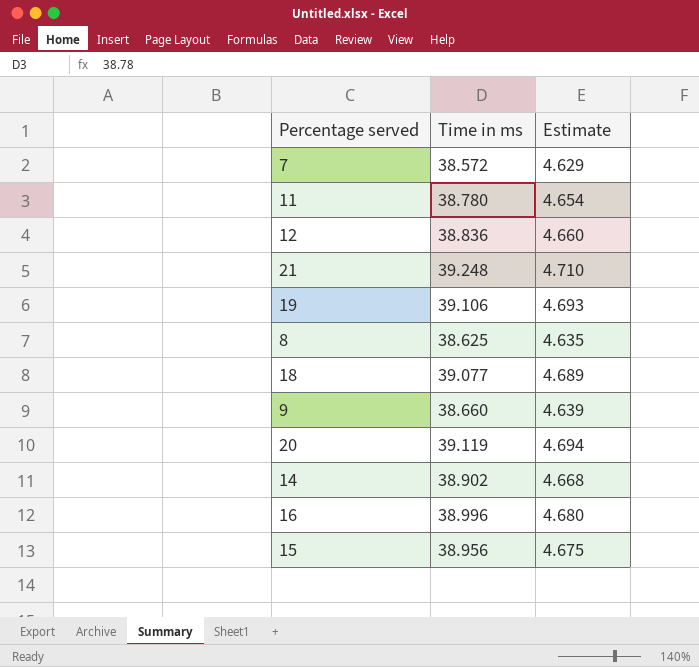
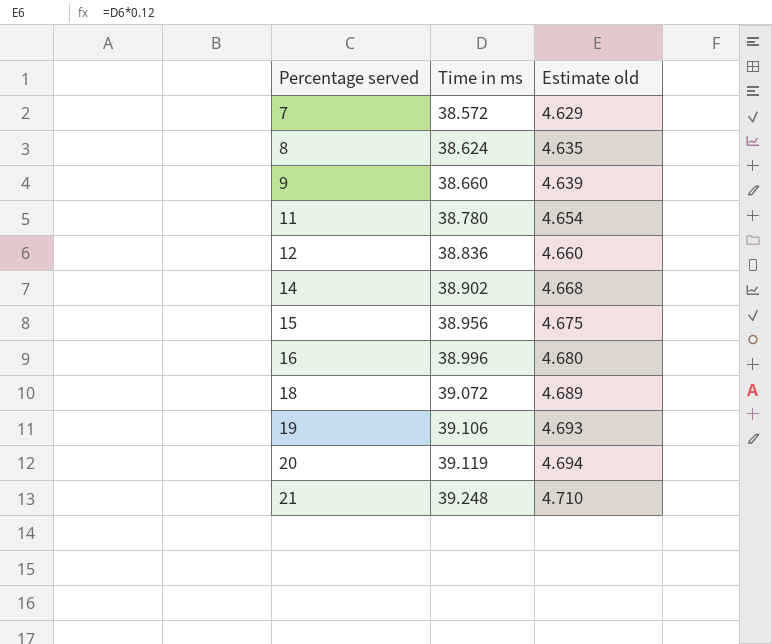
row order: none -> Percentage served ascending
column name: Estimate -> Estimate old
8 | Time in ms: 38.625 -> 38.624
18 | Time in ms: 39.077 -> 39.072

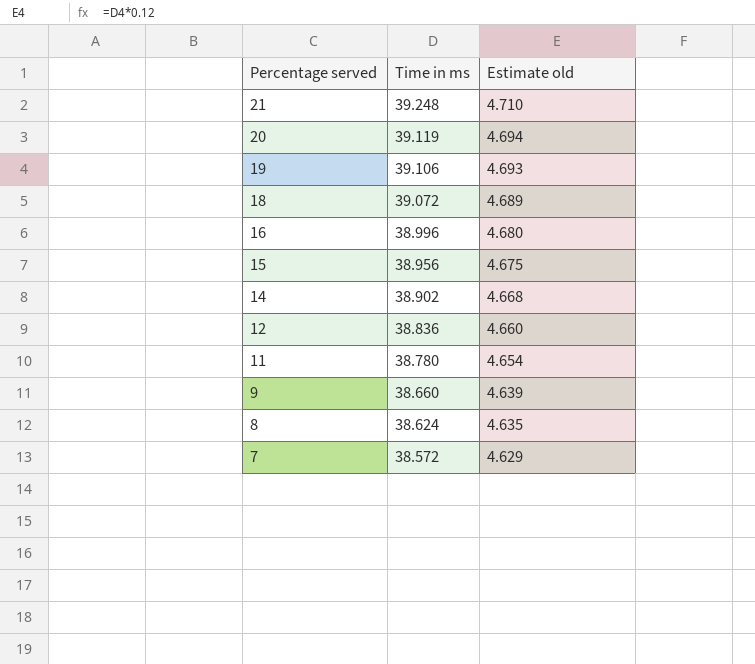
row order: Percentage served ascending -> Percentage served descending

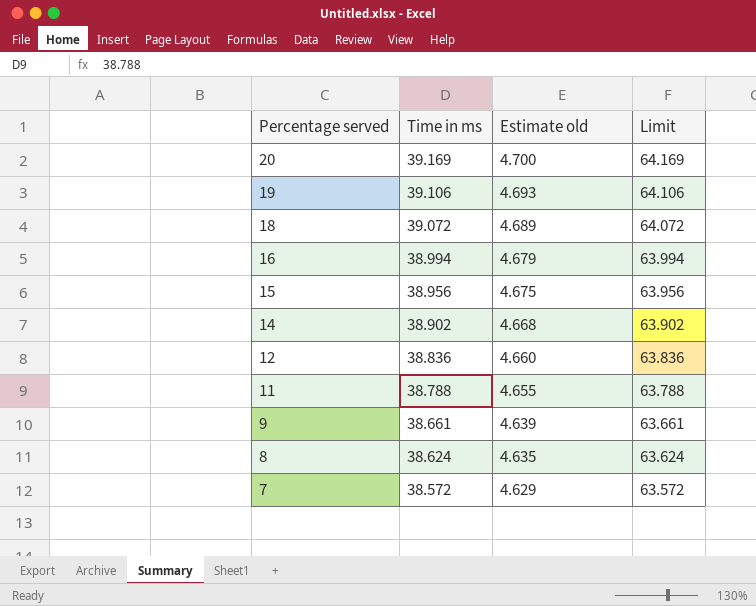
column Limit | formula: none -> [Time in ms] + 25
row 21: 39.248 | 4.710 -> none
20 | Time in ms: 39.119 -> 39.169
20 | Estimate old: 4.694 -> 4.700
16 | Time in ms: 38.996 -> 38.994
16 | Estimate old: 4.680 -> 4.679
11 | Time in ms: 38.780 -> 38.788
11 | Estimate old: 4.654 -> 4.655
9 | Time in ms: 38.660 -> 38.661

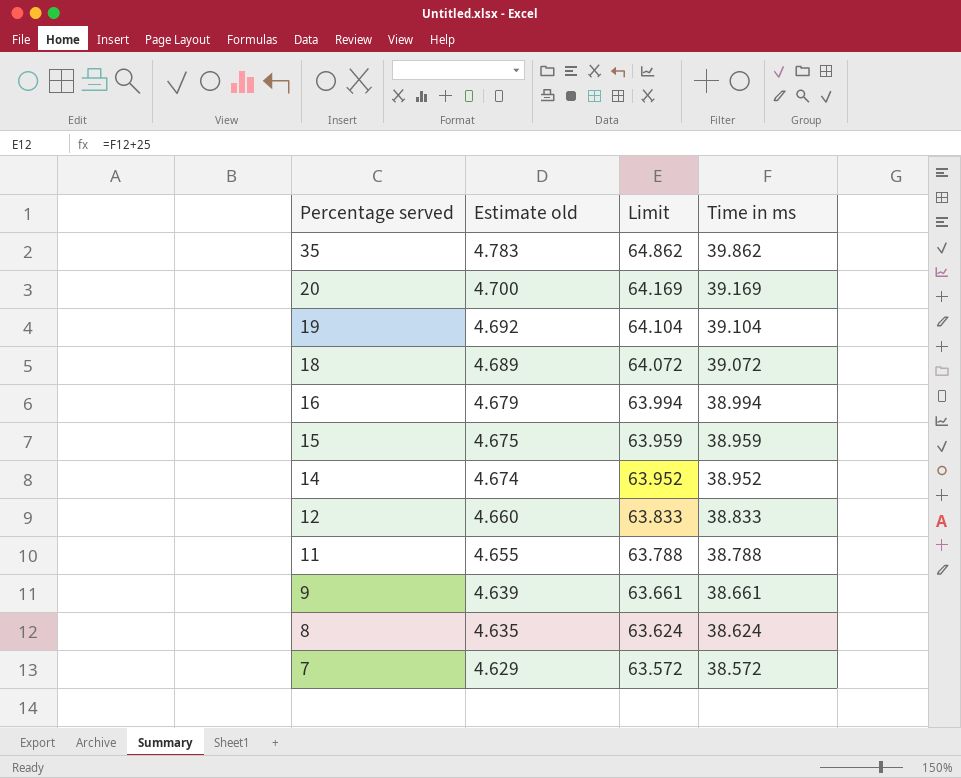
column Time in ms | position: 2 -> 4
row 35: none -> 4.783 | 64.862 | 39.862
19 | Estimate old: 4.693 -> 4.692
19 | Limit: 64.106 -> 64.104
19 | Time in ms: 39.106 -> 39.104
15 | Limit: 63.956 -> 63.959
15 | Time in ms: 38.956 -> 38.959
14 | Estimate old: 4.668 -> 4.674
14 | Limit: 63.902 -> 63.952
14 | Time in ms: 38.902 -> 38.952
12 | Limit: 63.836 -> 63.833
12 | Time in ms: 38.836 -> 38.833

